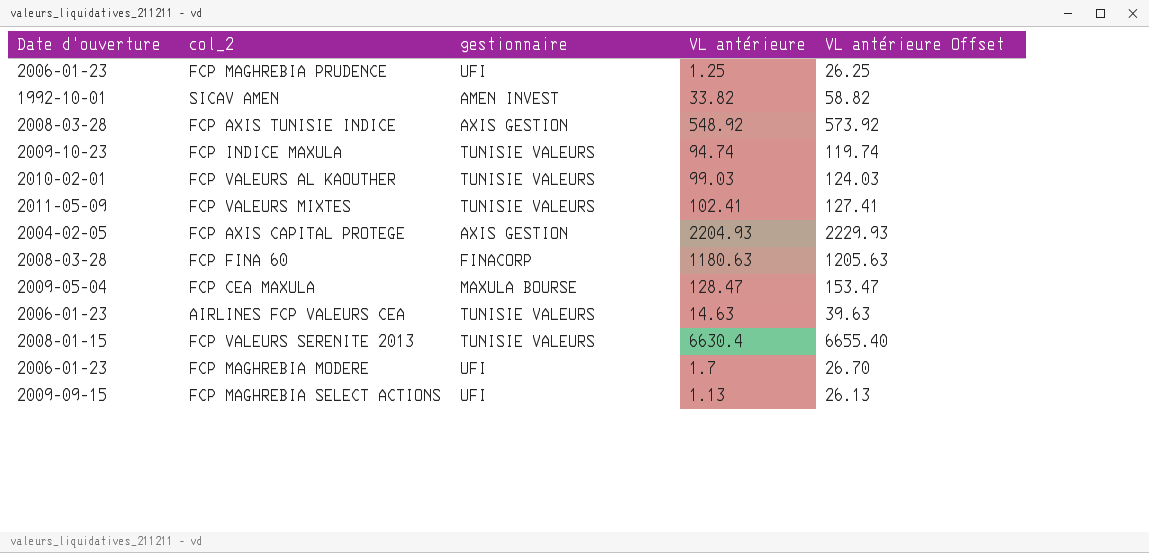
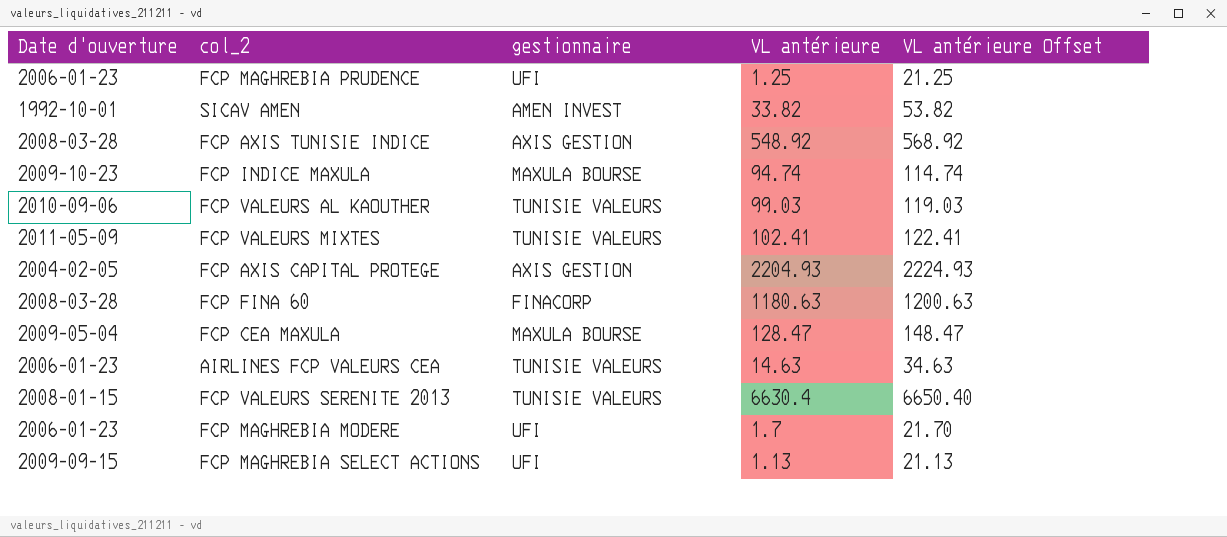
column VL antérieure Offset | formula: [VL antérieure] + 25 -> [VL antérieure] + 20
FCP INDICE MAXULA | gestionnaire: TUNISIE VALEURS -> MAXULA BOURSE
FCP VALEURS AL KAOUTHER | Date d'ouverture: 2010-02-01 -> 2010-09-06

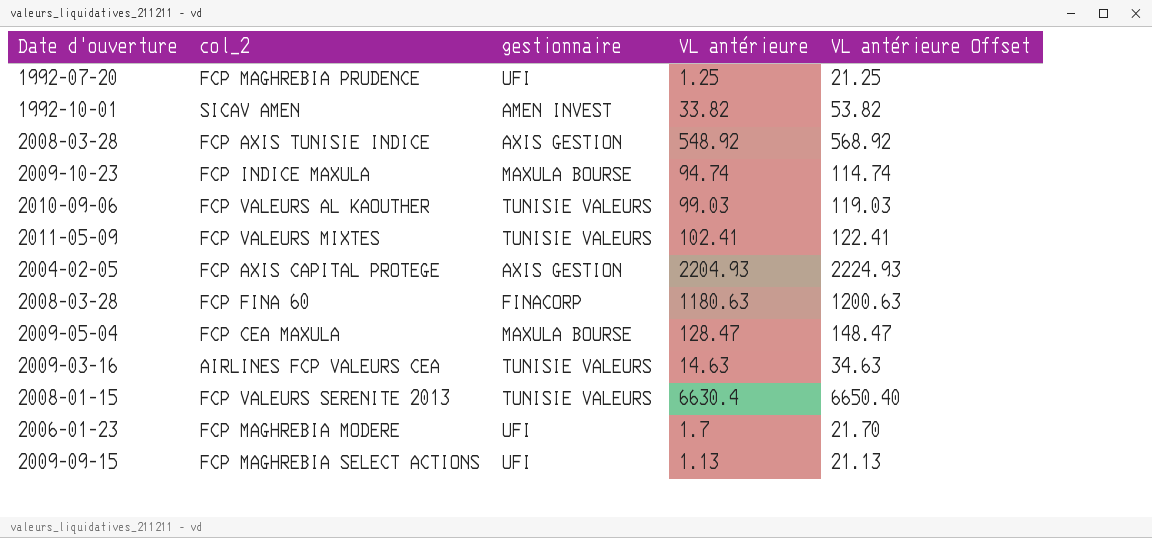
FCP MAGHREBIA PRUDENCE | Date d'ouverture: 2006-01-23 -> 1992-07-20
AIRLINES FCP VALEURS CEA | Date d'ouverture: 2006-01-23 -> 2009-03-16

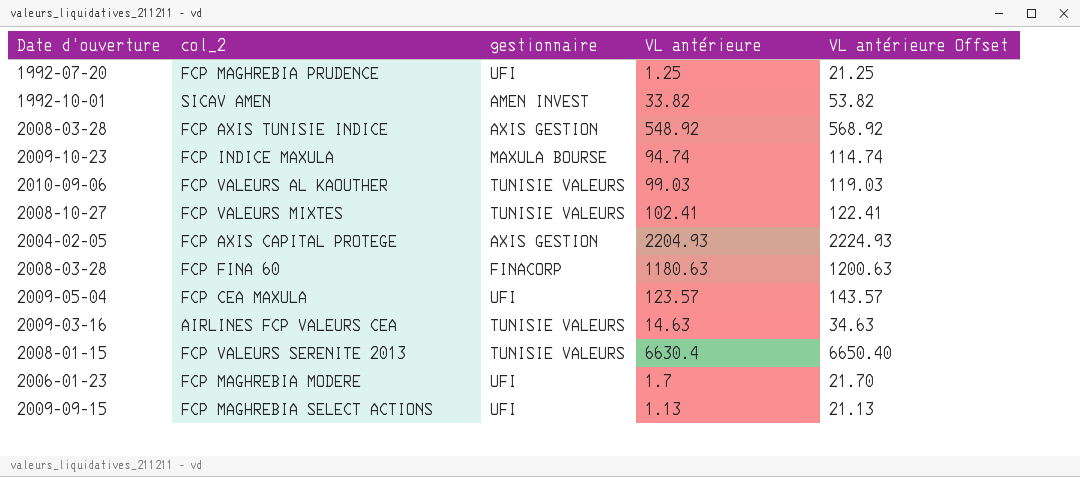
FCP VALEURS MIXTES | Date d'ouverture: 2011-05-09 -> 2008-10-27
FCP CEA MAXULA | gestionnaire: MAXULA BOURSE -> UFI
FCP CEA MAXULA | VL antérieure: 128.47 -> 123.57
FCP CEA MAXULA | VL antérieure Offset: 148.47 -> 143.57

